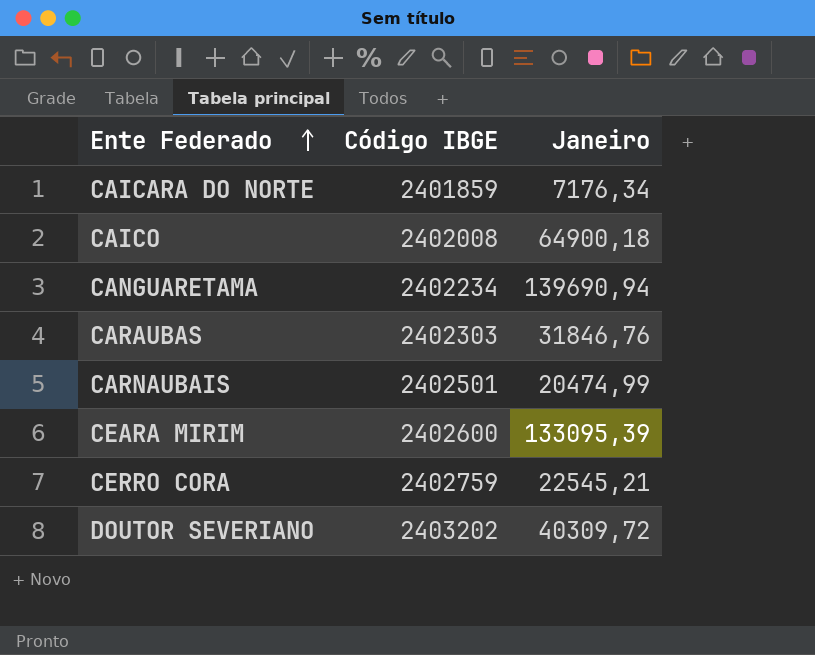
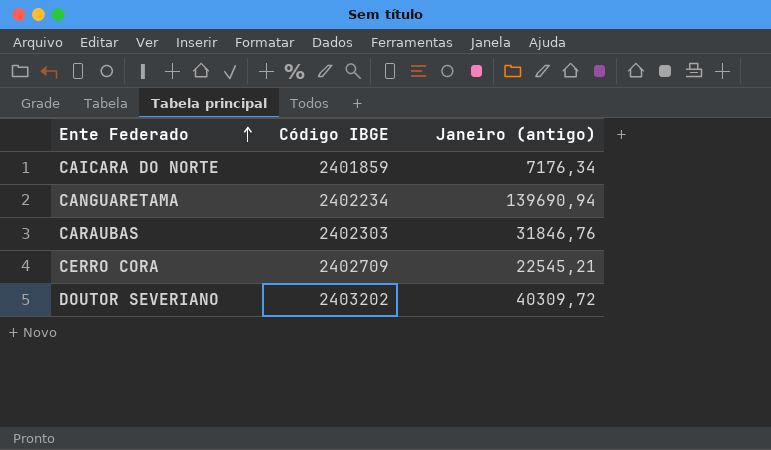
column name: Janeiro -> Janeiro (antigo)
row CAICO: 2402008 | 64900,18 -> none
row CARNAUBAIS: 2402501 | 20474,99 -> none
row CEARA MIRIM: 2402600 | 133095,39 -> none
CERRO CORA | Código IBGE: 2402759 -> 2402709

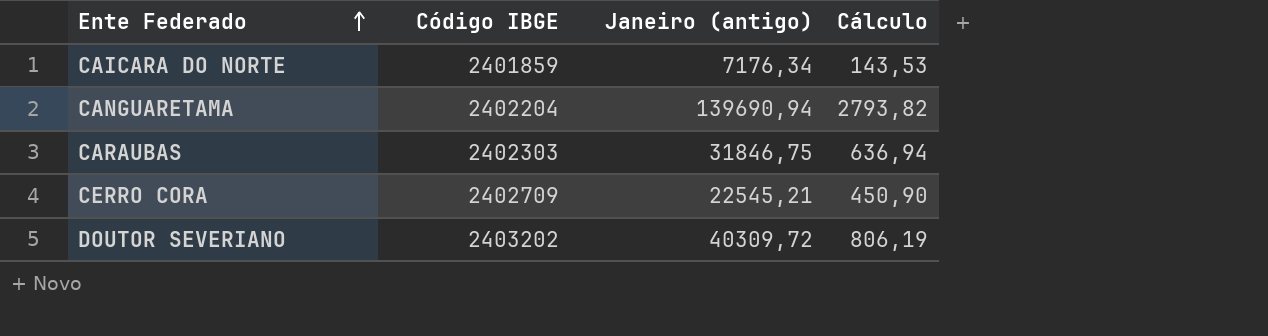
column Cálculo | formula: none -> [Janeiro (antigo)] * 0,02
CANGUARETAMA | Código IBGE: 2402234 -> 2402204
CARAUBAS | Janeiro (antigo): 31846,76 -> 31846,75

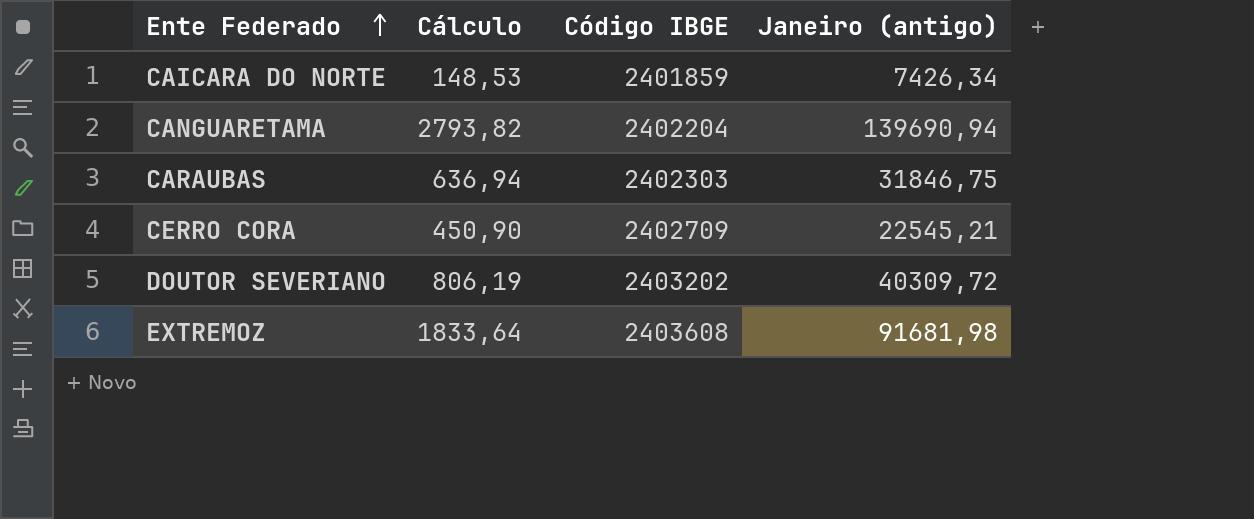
column Cálculo | position: 4 -> 2
CAICARA DO NORTE | Cálculo: 143,53 -> 148,53
CAICARA DO NORTE | Janeiro (antigo): 7176,34 -> 7426,34
row EXTREMOZ: none -> 1833,64 | 2403608 | 91681,98

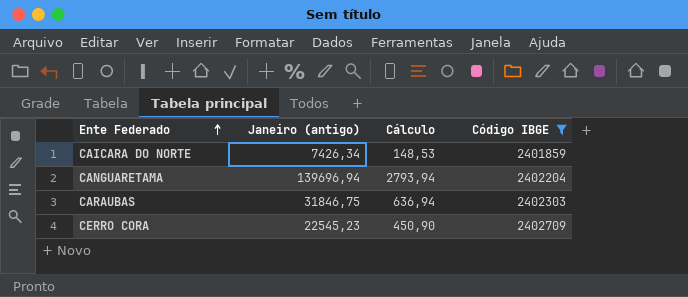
filter: none -> Código IBGE <= 2402709
column Janeiro (antigo) | position: 4 -> 2
CANGUARETAMA | Janeiro (antigo): 139690,94 -> 139696,94
CANGUARETAMA | Cálculo: 2793,82 -> 2793,94
CERRO CORA | Janeiro (antigo): 22545,21 -> 22545,23

